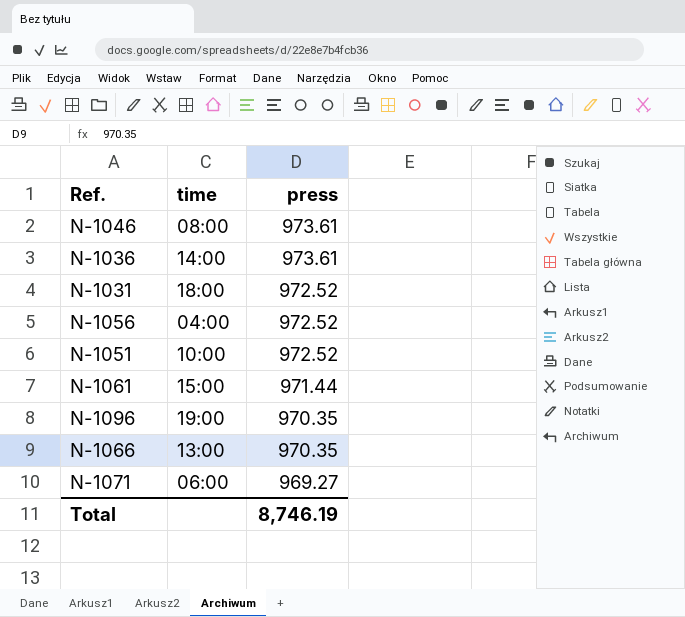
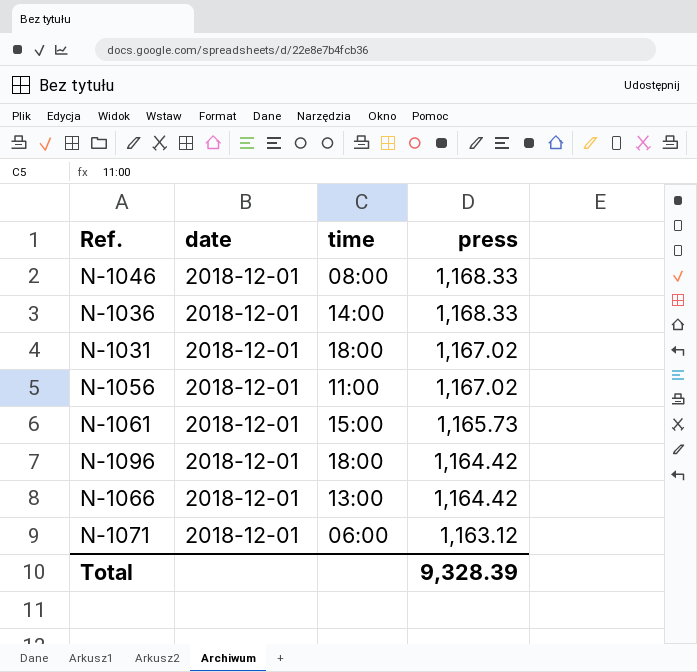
column date | position: none -> 2
row N-1051: 10:00 | 972.52 -> none
N-1046 | press: 973.61 -> 1,168.33
N-1036 | press: 973.61 -> 1,168.33
N-1031 | press: 972.52 -> 1,167.02
N-1056 | time: 04:00 -> 11:00
N-1056 | press: 972.52 -> 1,167.02
N-1061 | press: 971.44 -> 1,165.73
N-1096 | time: 19:00 -> 18:00
N-1096 | press: 970.35 -> 1,164.42
N-1066 | press: 970.35 -> 1,164.42
N-1071 | press: 969.27 -> 1,163.12
Total | press: 8,746.19 -> 9,328.39

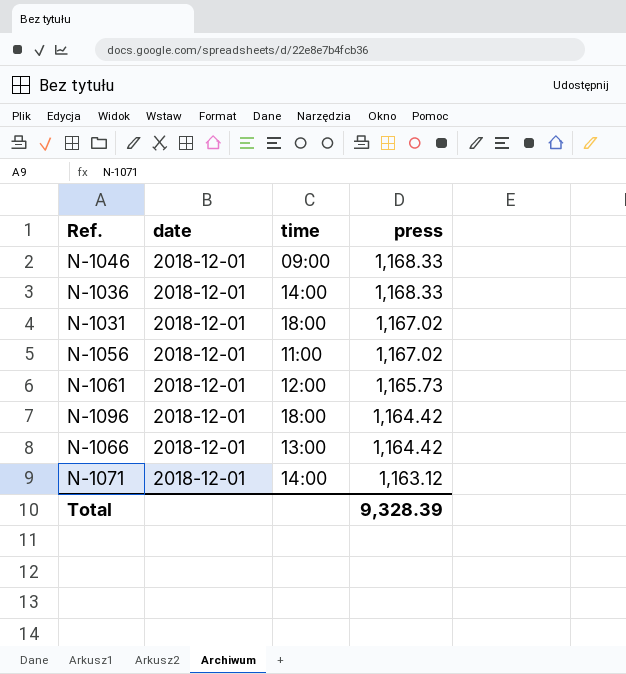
N-1046 | time: 08:00 -> 09:00
N-1061 | time: 15:00 -> 12:00
N-1071 | time: 06:00 -> 14:00

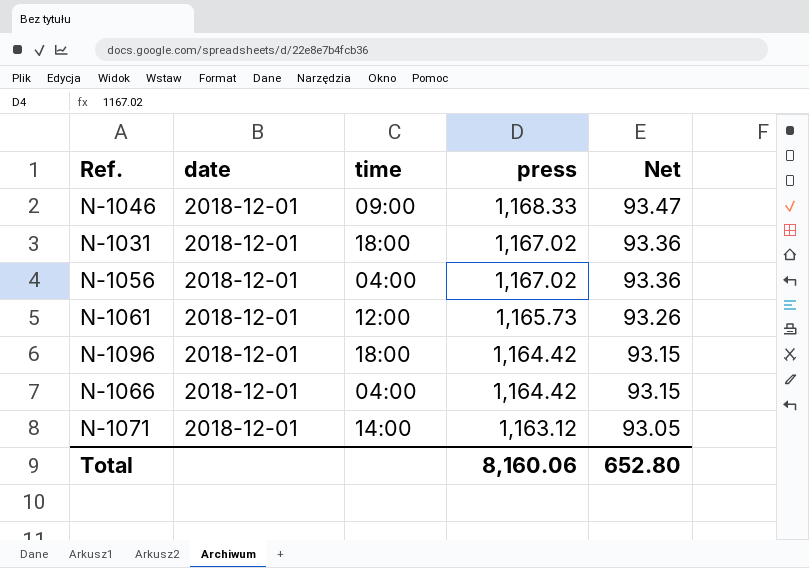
column Net | formula: none -> [press] * 0.08
row N-1036: 2018-12-01 | 14:00 | 1,168.33 -> none
N-1056 | time: 11:00 -> 04:00
N-1066 | time: 13:00 -> 04:00
Total | press: 9,328.39 -> 8,160.06

